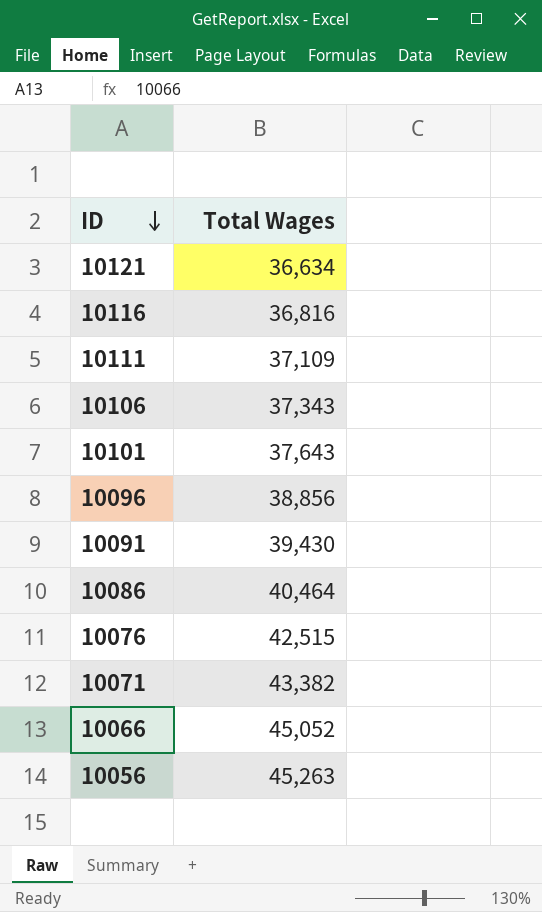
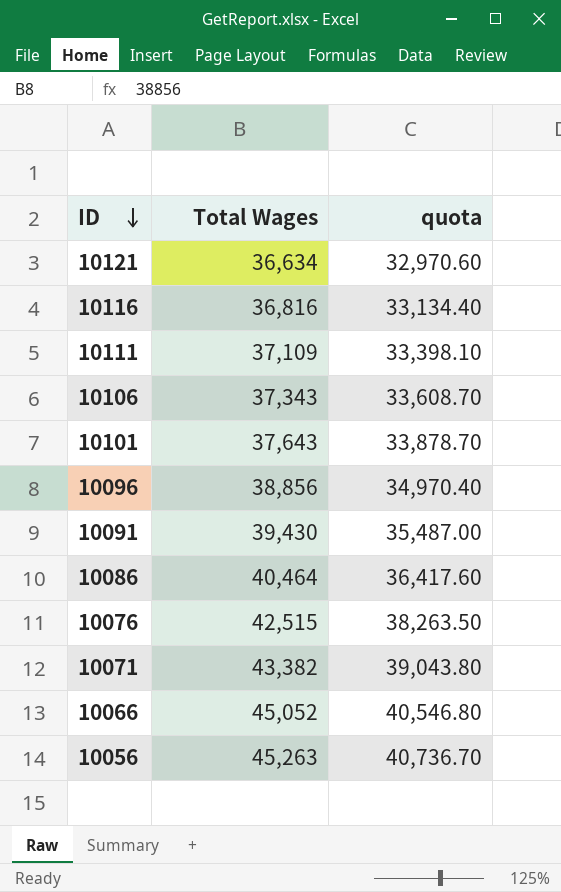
column quota | formula: none -> [Total Wages] * 0.9

